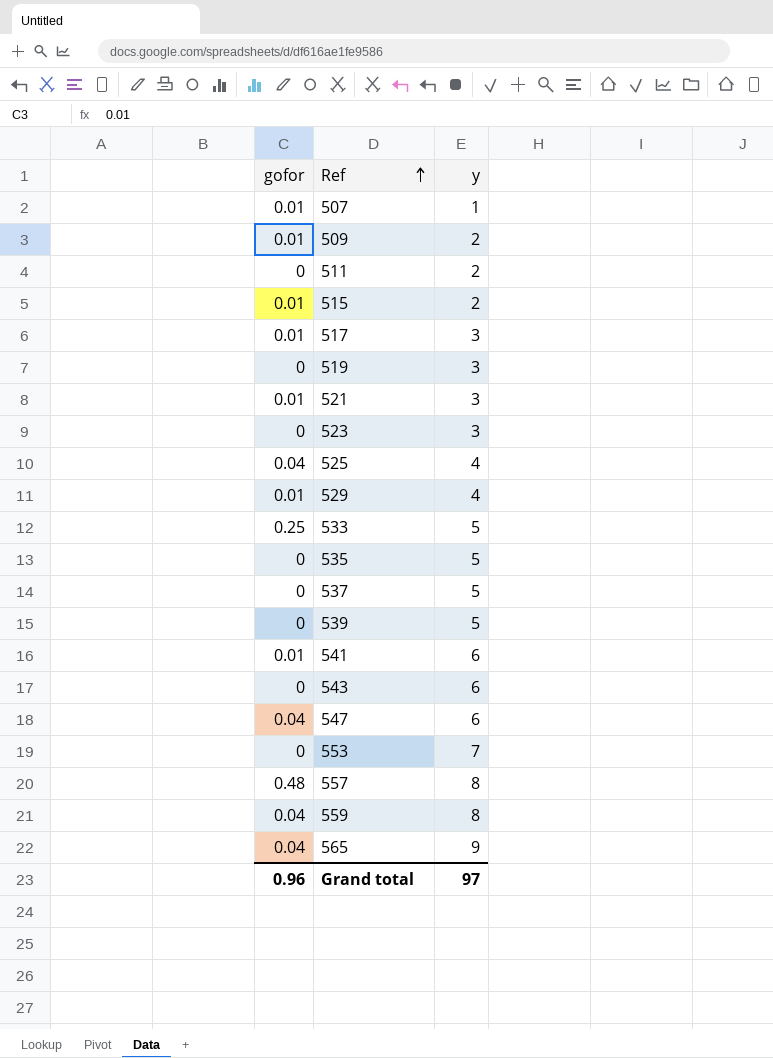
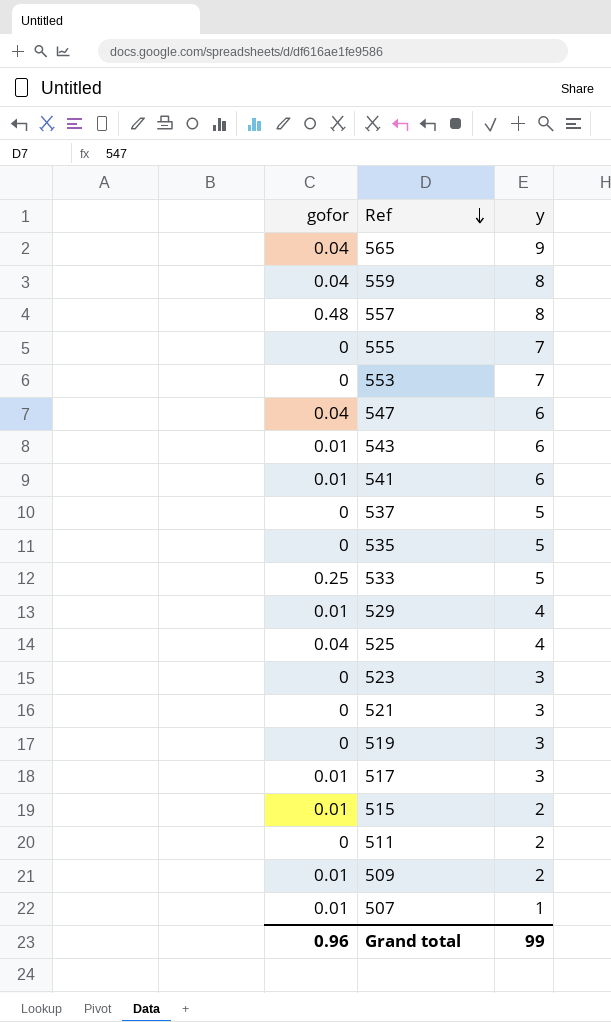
row order: Ref ascending -> Ref descending
row 539: 0 | 5 -> none
row 555: none -> 0 | 7
543 | gofor: 0 -> 0.01
521 | gofor: 0.01 -> 0
Grand total | y: 97 -> 99

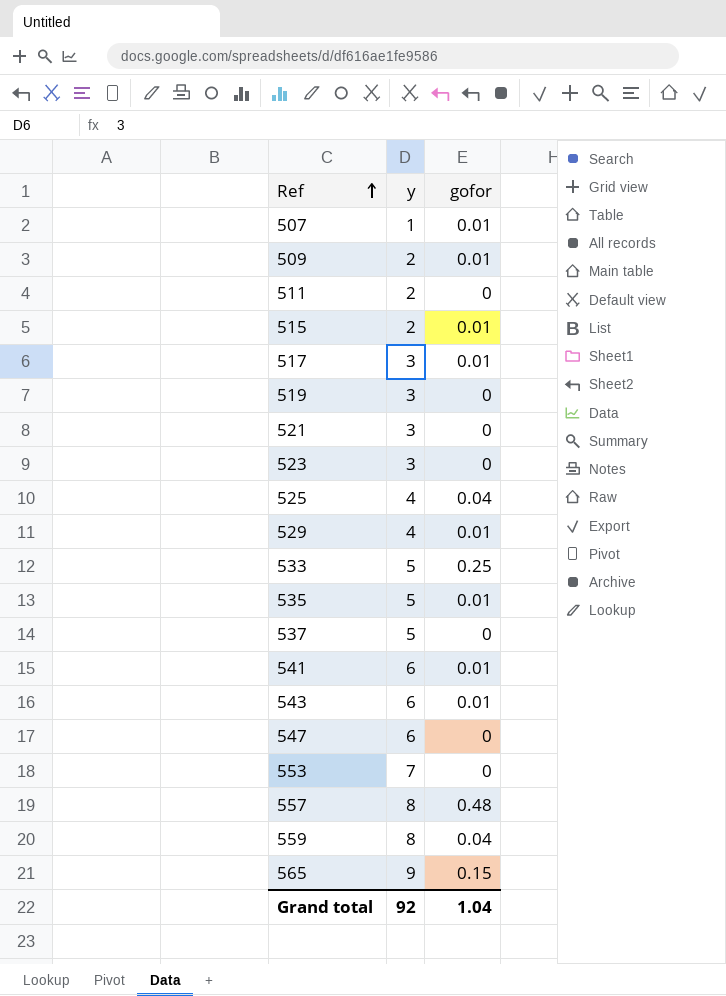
row order: Ref descending -> Ref ascending
column gofor | position: 1 -> 3
row 555: 0 | 7 -> none
535 | gofor: 0 -> 0.01
547 | gofor: 0.04 -> 0
565 | gofor: 0.04 -> 0.15
Grand total | y: 99 -> 92
Grand total | gofor: 0.96 -> 1.04

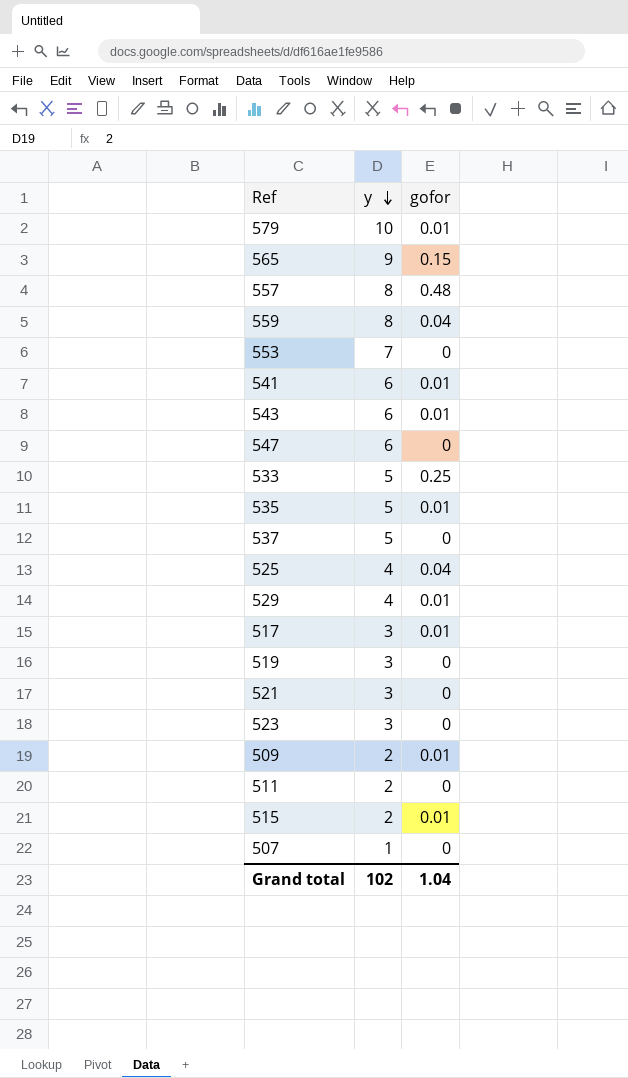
row order: Ref ascending -> y descending
row 579: none -> 10 | 0.01
507 | gofor: 0.01 -> 0
Grand total | y: 92 -> 102

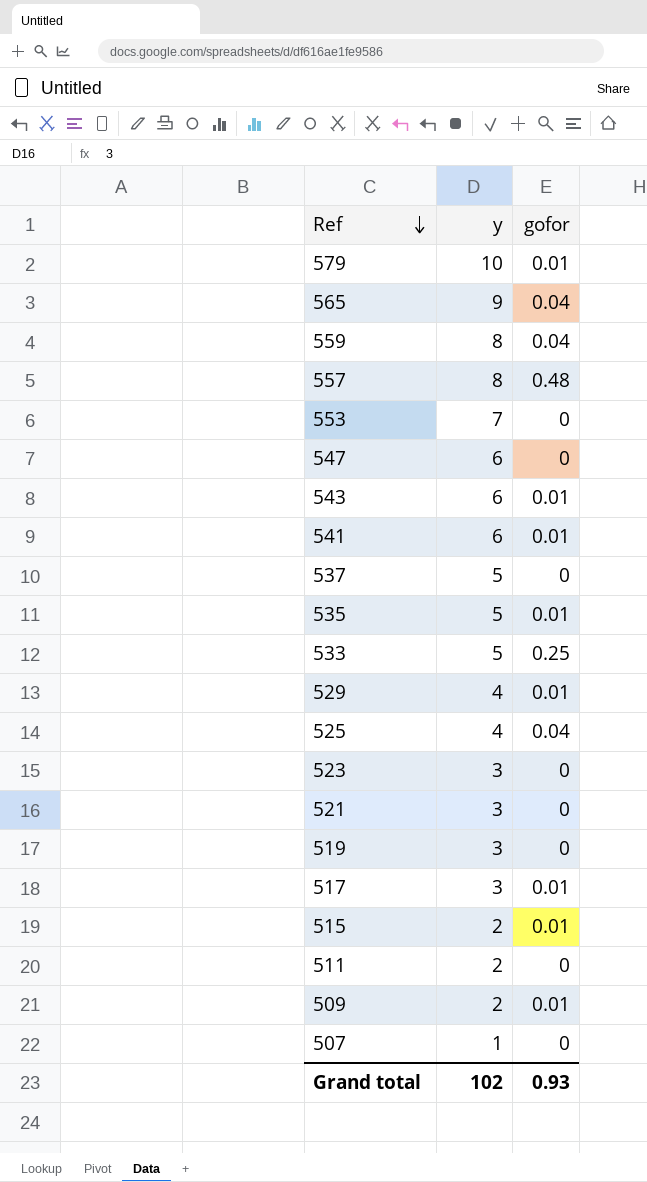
row order: y descending -> Ref descending
565 | gofor: 0.15 -> 0.04
Grand total | gofor: 1.04 -> 0.93

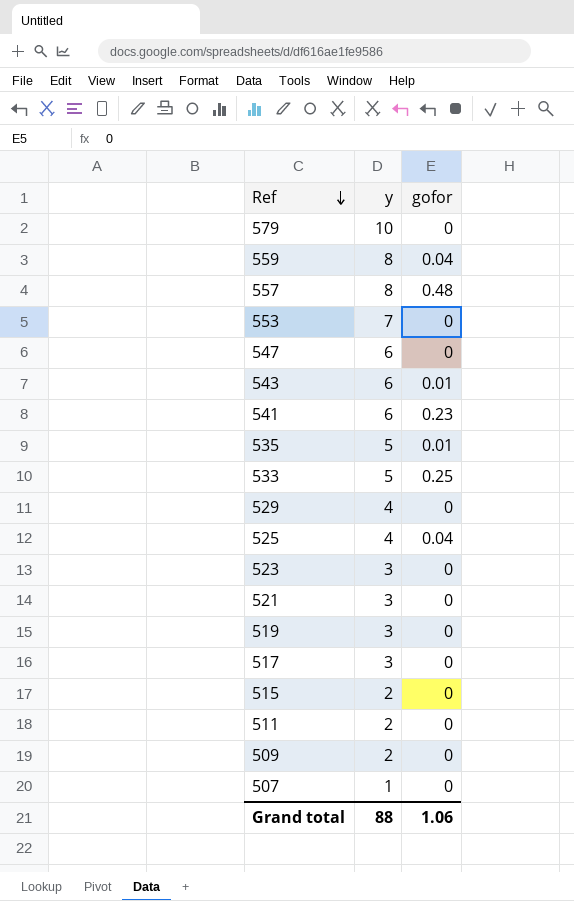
row 565: 9 | 0.04 -> none
row 537: 5 | 0 -> none
579 | gofor: 0.01 -> 0
541 | gofor: 0.01 -> 0.23
529 | gofor: 0.01 -> 0
517 | gofor: 0.01 -> 0
515 | gofor: 0.01 -> 0
509 | gofor: 0.01 -> 0
Grand total | y: 102 -> 88
Grand total | gofor: 0.93 -> 1.06

